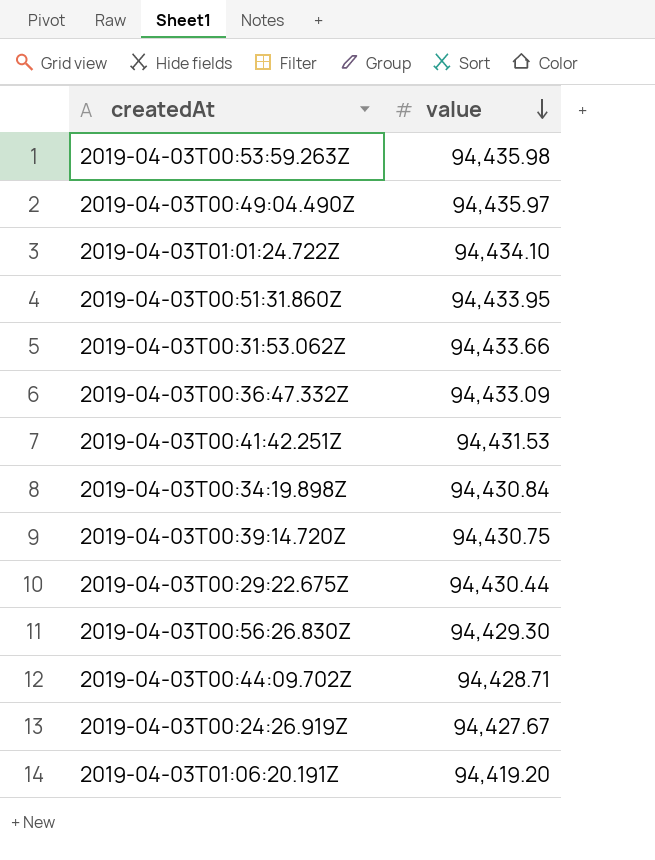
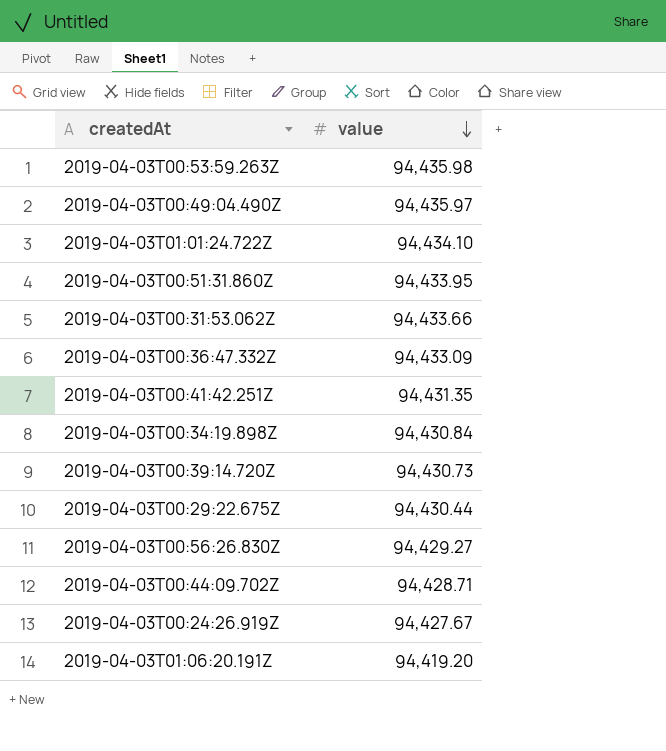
2019-04-03T00:41:42.251Z | value: 94,431.53 -> 94,431.35
2019-04-03T00:39:14.720Z | value: 94,430.75 -> 94,430.73
2019-04-03T00:56:26.830Z | value: 94,429.30 -> 94,429.27

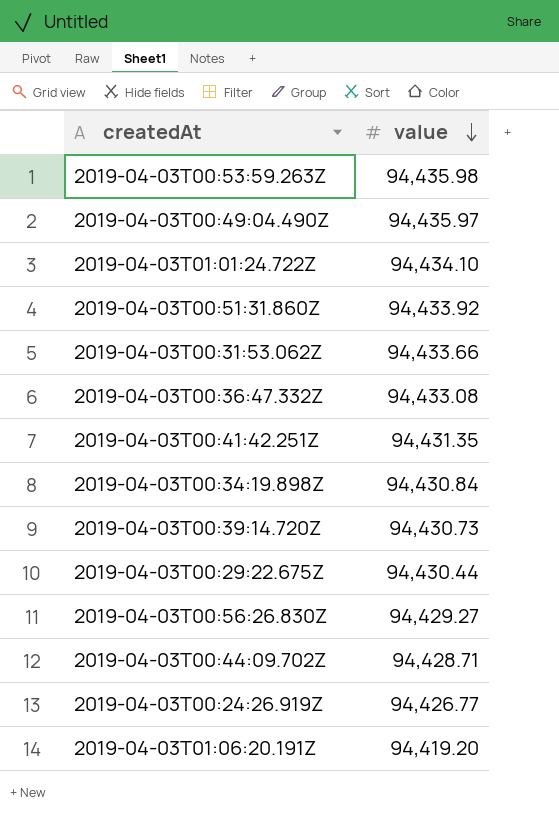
2019-04-03T00:51:31.860Z | value: 94,433.95 -> 94,433.92
2019-04-03T00:36:47.332Z | value: 94,433.09 -> 94,433.08
2019-04-03T00:24:26.919Z | value: 94,427.67 -> 94,426.77

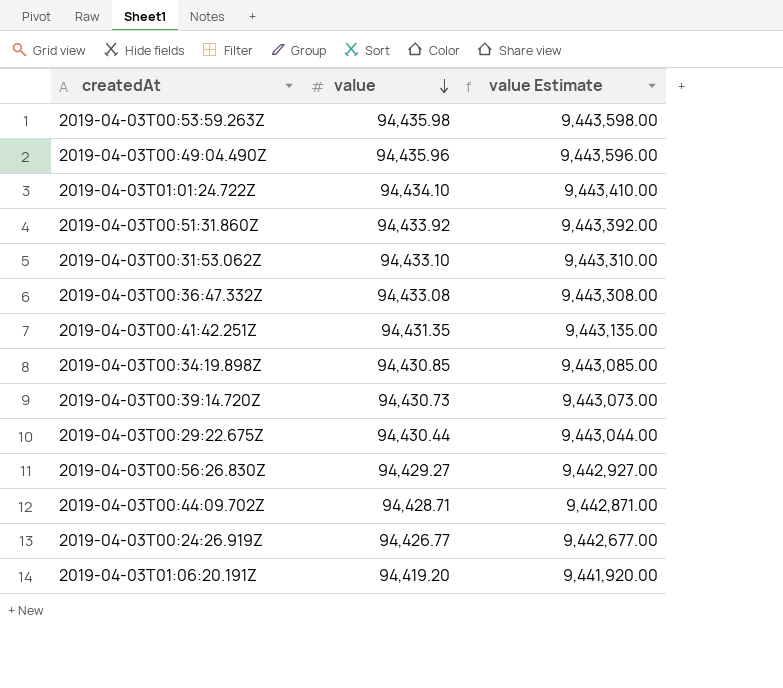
column value Estimate | formula: none -> [value] * 100
2019-04-03T00:49:04.490Z | value: 94,435.97 -> 94,435.96
2019-04-03T00:31:53.062Z | value: 94,433.66 -> 94,433.10
2019-04-03T00:34:19.898Z | value: 94,430.84 -> 94,430.85

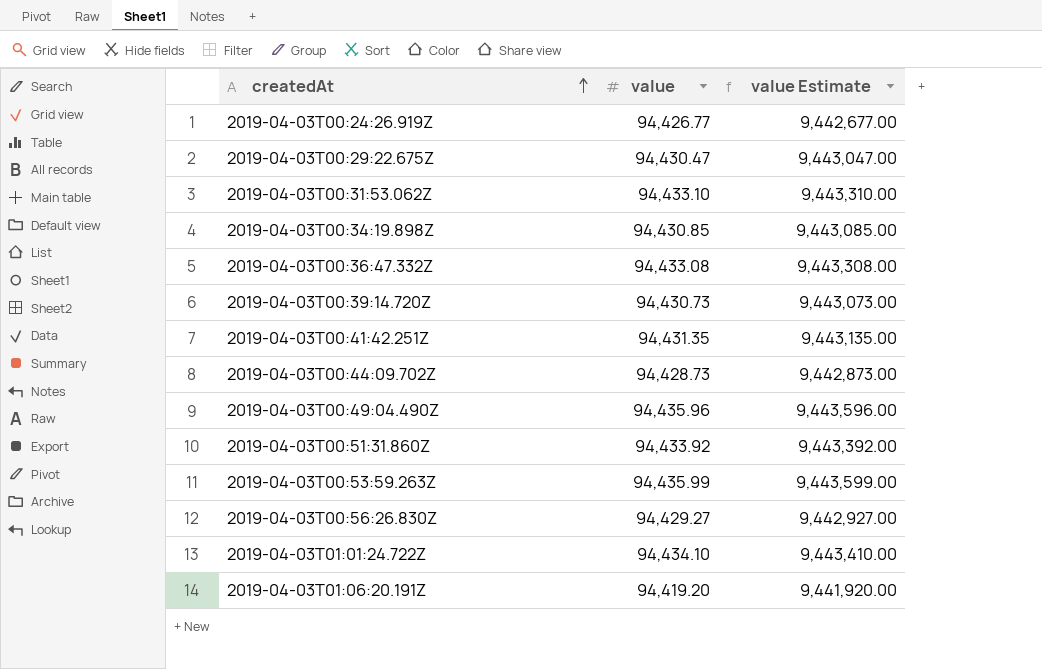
row order: value descending -> createdAt ascending
2019-04-03T00:29:22.675Z | value: 94,430.44 -> 94,430.47
2019-04-03T00:29:22.675Z | value Estimate: 9,443,044.00 -> 9,443,047.00
2019-04-03T00:44:09.702Z | value: 94,428.71 -> 94,428.73
2019-04-03T00:44:09.702Z | value Estimate: 9,442,871.00 -> 9,442,873.00
2019-04-03T00:53:59.263Z | value: 94,435.98 -> 94,435.99
2019-04-03T00:53:59.263Z | value Estimate: 9,443,598.00 -> 9,443,599.00

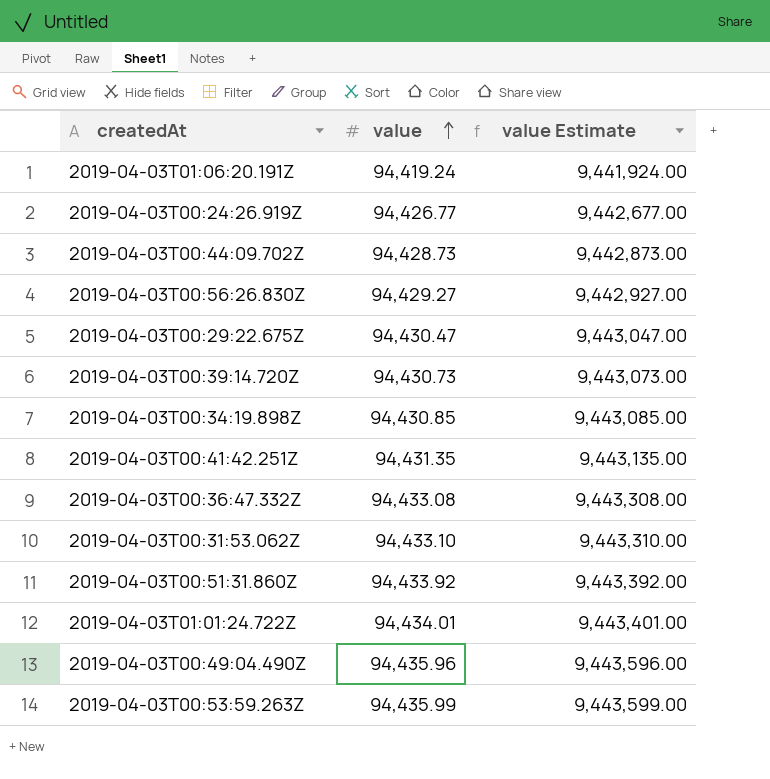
row order: createdAt ascending -> value ascending
2019-04-03T01:06:20.191Z | value: 94,419.20 -> 94,419.24
2019-04-03T01:06:20.191Z | value Estimate: 9,441,920.00 -> 9,441,924.00
2019-04-03T01:01:24.722Z | value: 94,434.10 -> 94,434.01
2019-04-03T01:01:24.722Z | value Estimate: 9,443,410.00 -> 9,443,401.00

